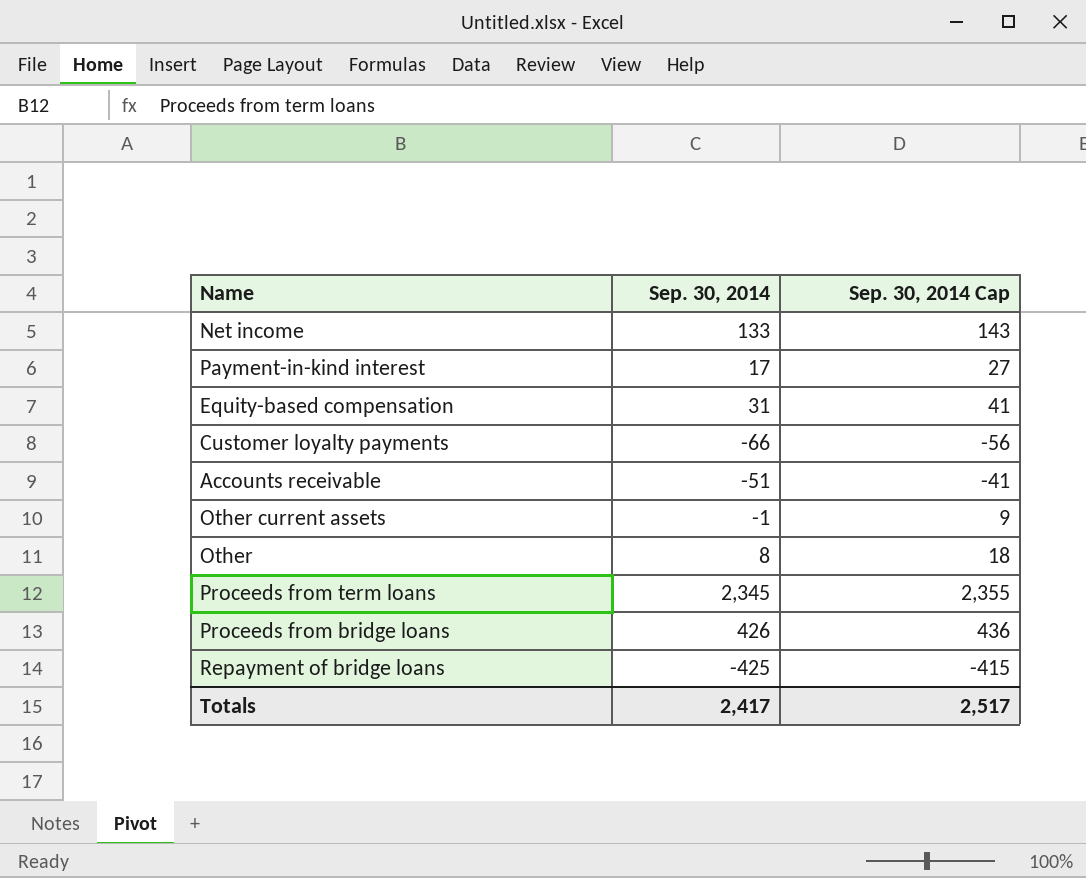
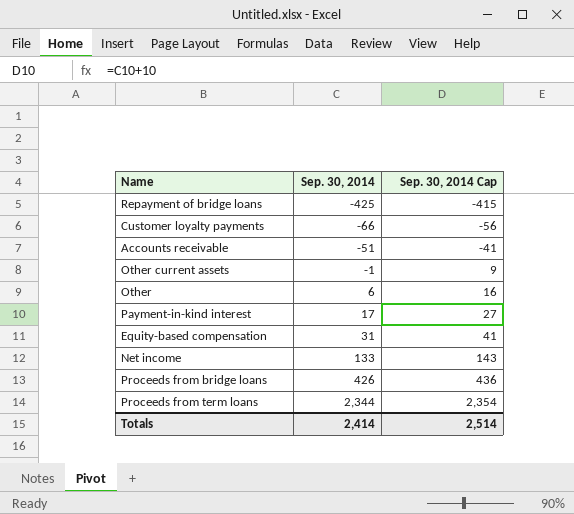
row order: none -> Sep. 30, 2014 ascending
Other | Sep. 30, 2014: 8 -> 6
Other | Sep. 30, 2014 Cap: 18 -> 16
Proceeds from term loans | Sep. 30, 2014: 2,345 -> 2,344
Proceeds from term loans | Sep. 30, 2014 Cap: 2,355 -> 2,354
Totals | Sep. 30, 2014: 2,417 -> 2,414
Totals | Sep. 30, 2014 Cap: 2,517 -> 2,514

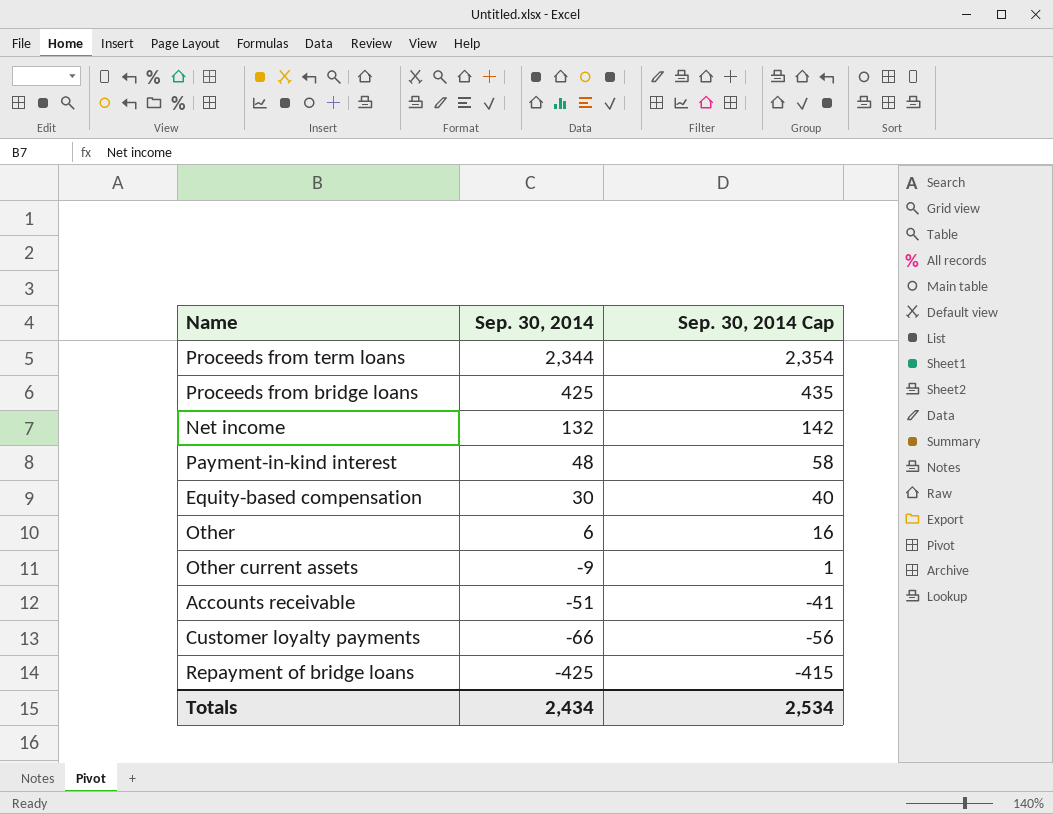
row order: Sep. 30, 2014 ascending -> Sep. 30, 2014 descending
Proceeds from bridge loans | Sep. 30, 2014: 426 -> 425
Proceeds from bridge loans | Sep. 30, 2014 Cap: 436 -> 435
Net income | Sep. 30, 2014: 133 -> 132
Net income | Sep. 30, 2014 Cap: 143 -> 142
Payment-in-kind interest | Sep. 30, 2014: 17 -> 48
Payment-in-kind interest | Sep. 30, 2014 Cap: 27 -> 58
Equity-based compensation | Sep. 30, 2014: 31 -> 30
Equity-based compensation | Sep. 30, 2014 Cap: 41 -> 40
Other current assets | Sep. 30, 2014: -1 -> -9
Other current assets | Sep. 30, 2014 Cap: 9 -> 1
Totals | Sep. 30, 2014: 2,414 -> 2,434
Totals | Sep. 30, 2014 Cap: 2,514 -> 2,534

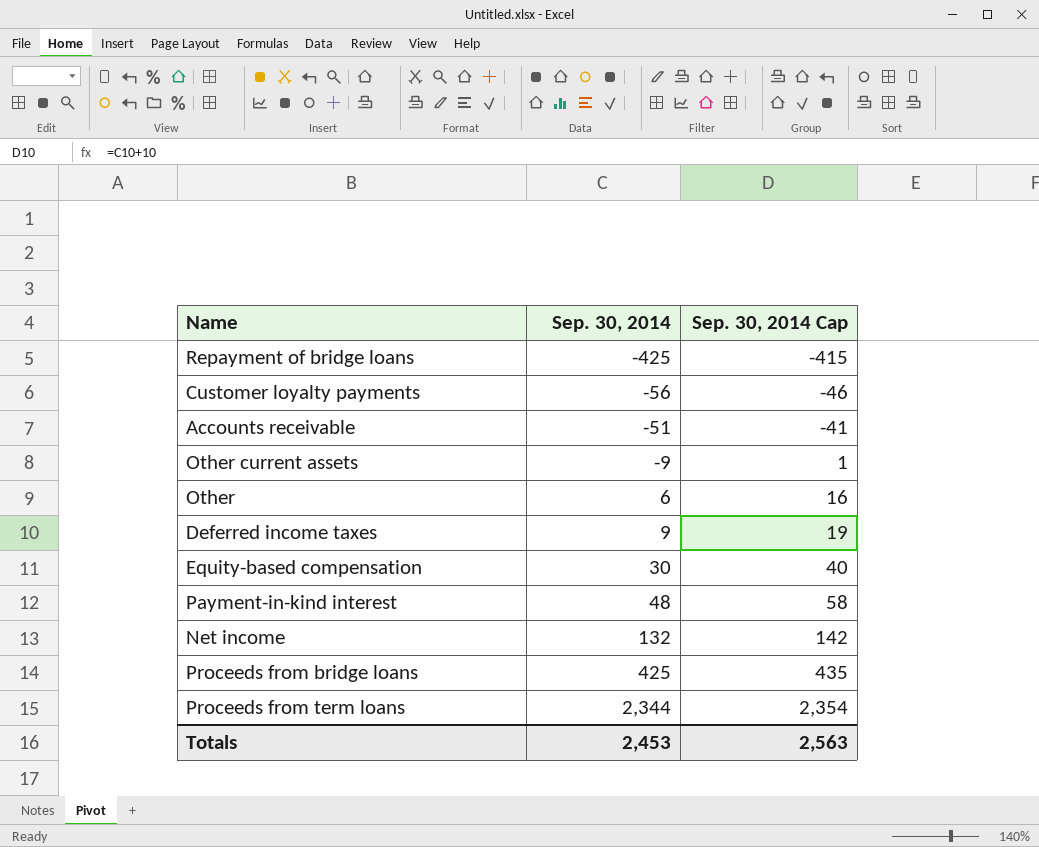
row order: Sep. 30, 2014 descending -> Sep. 30, 2014 ascending
Customer loyalty payments | Sep. 30, 2014: -66 -> -56
Customer loyalty payments | Sep. 30, 2014 Cap: -56 -> -46
row Deferred income taxes: none -> 9 | 19
Totals | Sep. 30, 2014: 2,434 -> 2,453
Totals | Sep. 30, 2014 Cap: 2,534 -> 2,563

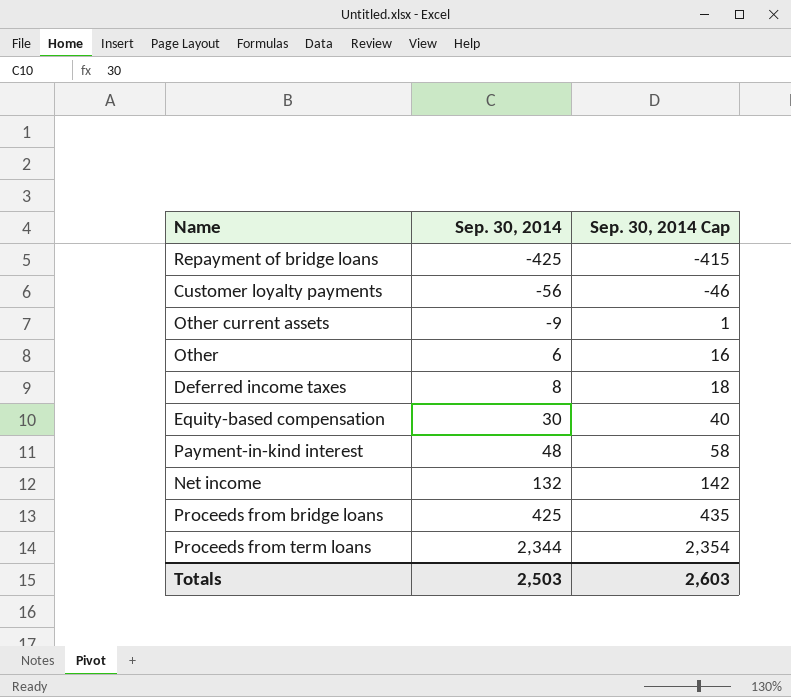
row Accounts receivable: -51 | -41 -> none
Deferred income taxes | Sep. 30, 2014: 9 -> 8
Deferred income taxes | Sep. 30, 2014 Cap: 19 -> 18
Totals | Sep. 30, 2014: 2,453 -> 2,503
Totals | Sep. 30, 2014 Cap: 2,563 -> 2,603

